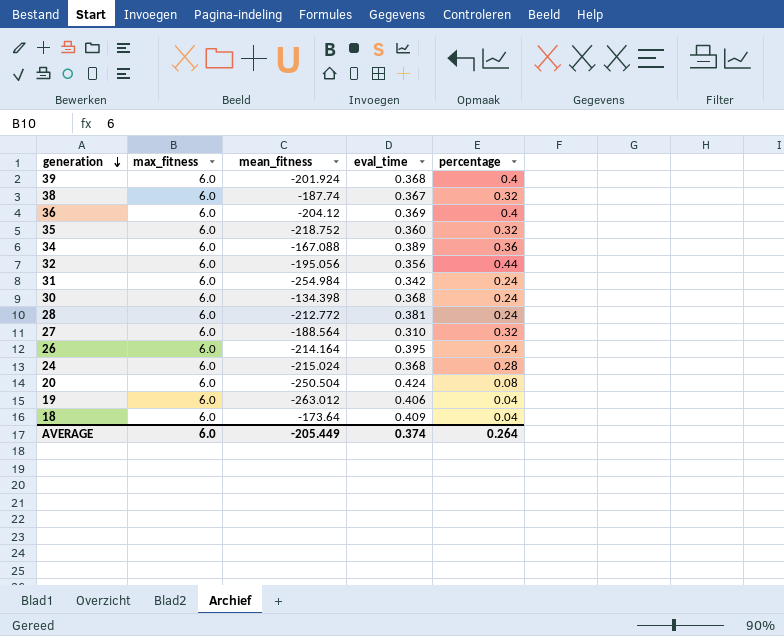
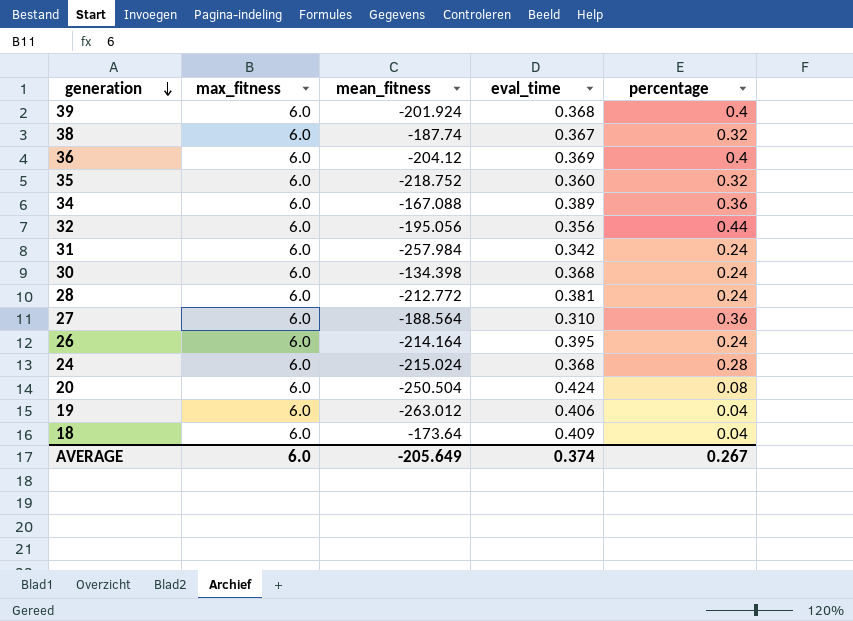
31 | mean_fitness: -254.984 -> -257.984
27 | percentage: 0.32 -> 0.36
AVERAGE | mean_fitness: -205.449 -> -205.649
AVERAGE | percentage: 0.264 -> 0.267

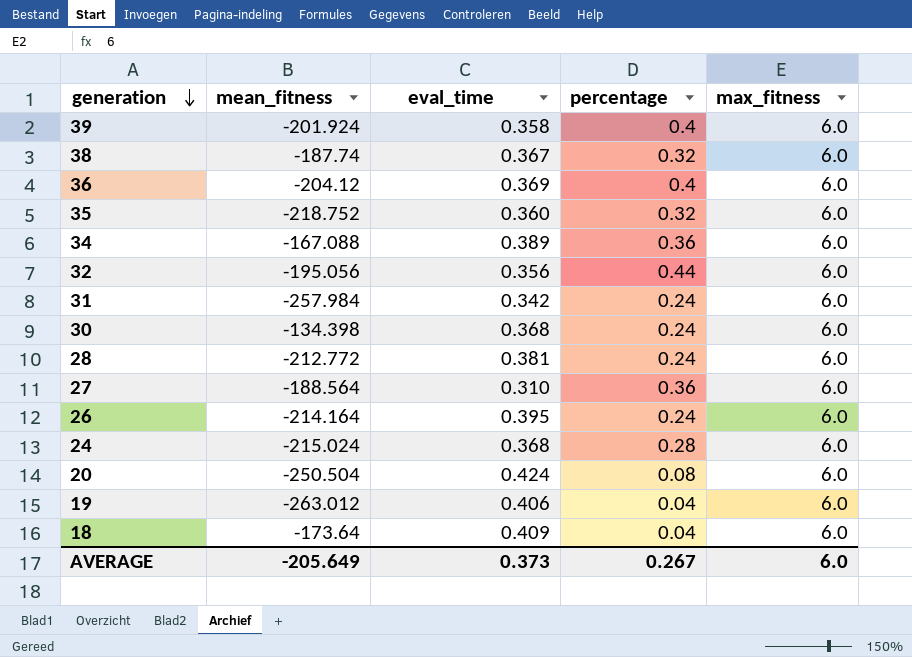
column max_fitness | position: 2 -> 5
39 | eval_time: 0.368 -> 0.358
AVERAGE | eval_time: 0.374 -> 0.373

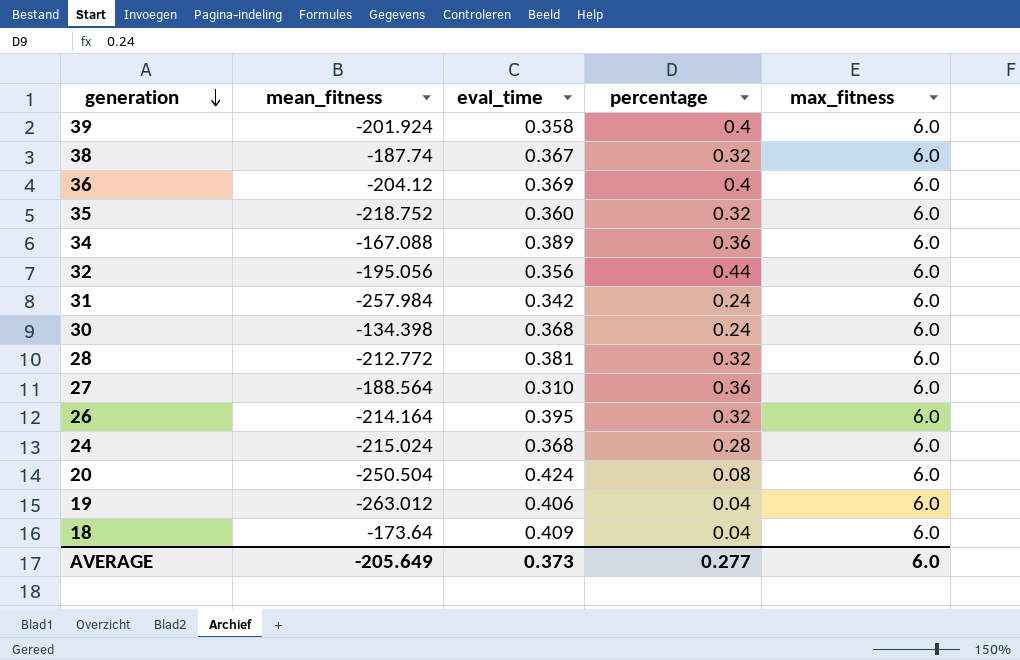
28 | percentage: 0.24 -> 0.32
26 | percentage: 0.24 -> 0.32
AVERAGE | percentage: 0.267 -> 0.277

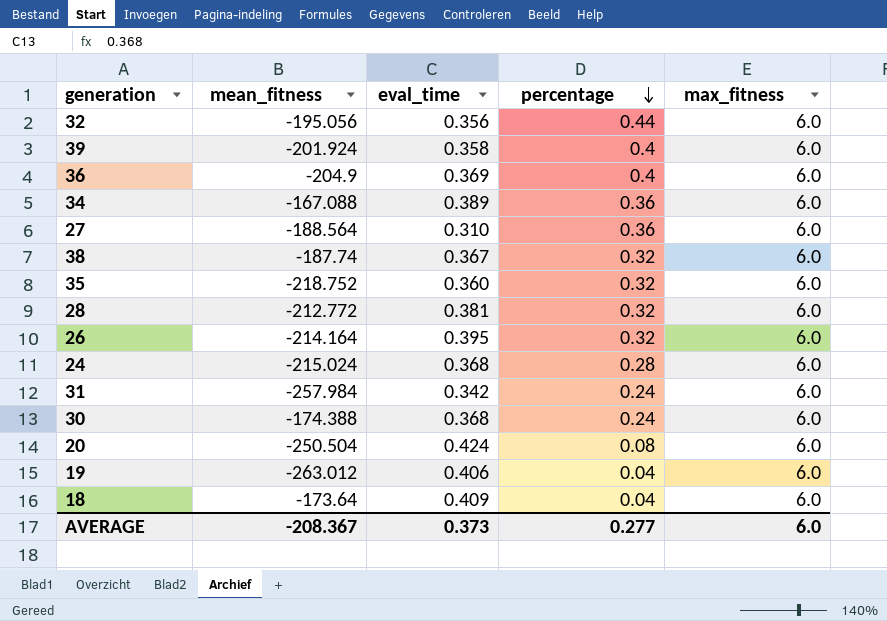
row order: generation descending -> percentage descending
36 | mean_fitness: -204.12 -> -204.9
30 | mean_fitness: -134.398 -> -174.388
AVERAGE | mean_fitness: -205.649 -> -208.367

